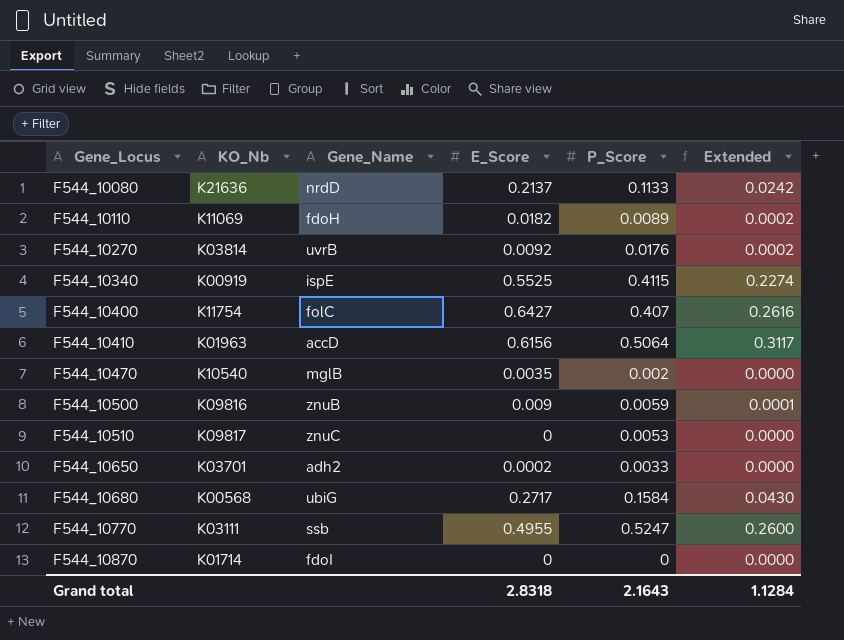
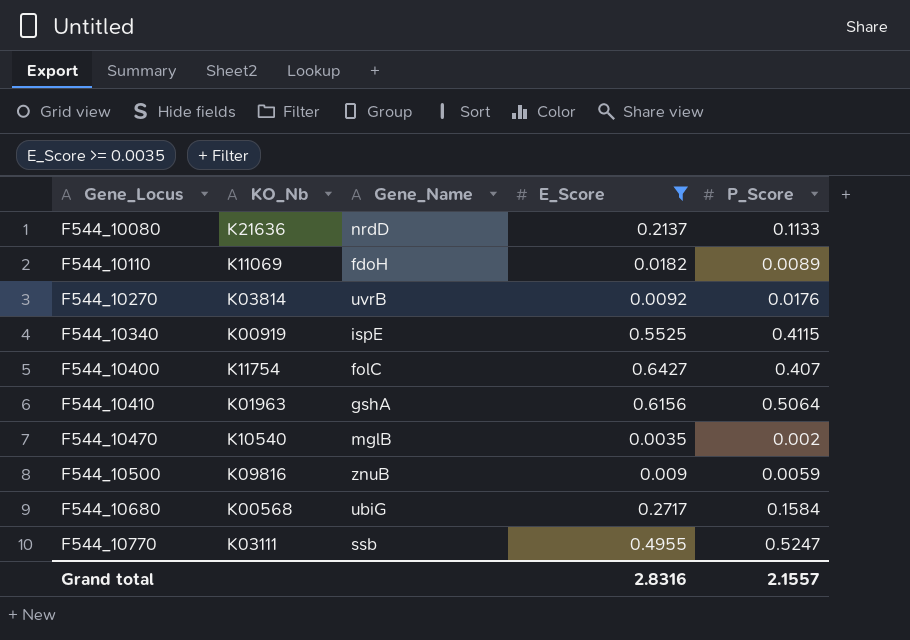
filter: none -> E_Score >= 0.0035
column Extended | formula: [E_Score] * [P_Score] -> none
F544_10410 | Gene_Name: accD -> gshA
Grand total | E_Score: 2.8318 -> 2.8316
Grand total | P_Score: 2.1643 -> 2.1557

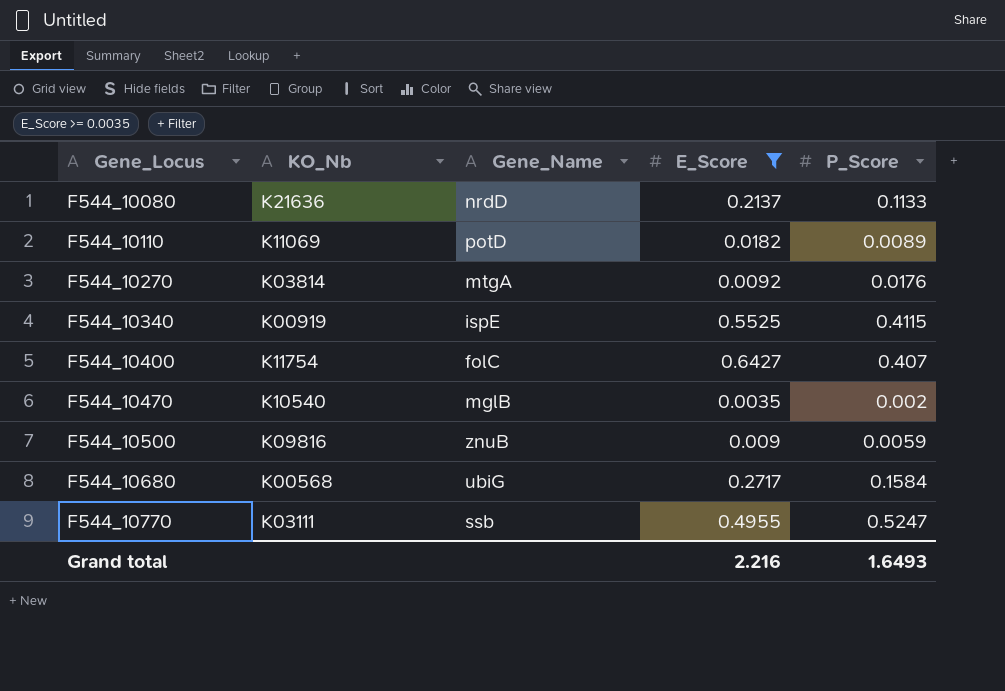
row F544_10410: K01963 | gshA | 0.6156 | 0.5064 -> none
F544_10110 | Gene_Name: fdoH -> potD
F544_10270 | Gene_Name: uvrB -> mtgA
Grand total | E_Score: 2.8316 -> 2.216
Grand total | P_Score: 2.1557 -> 1.6493

